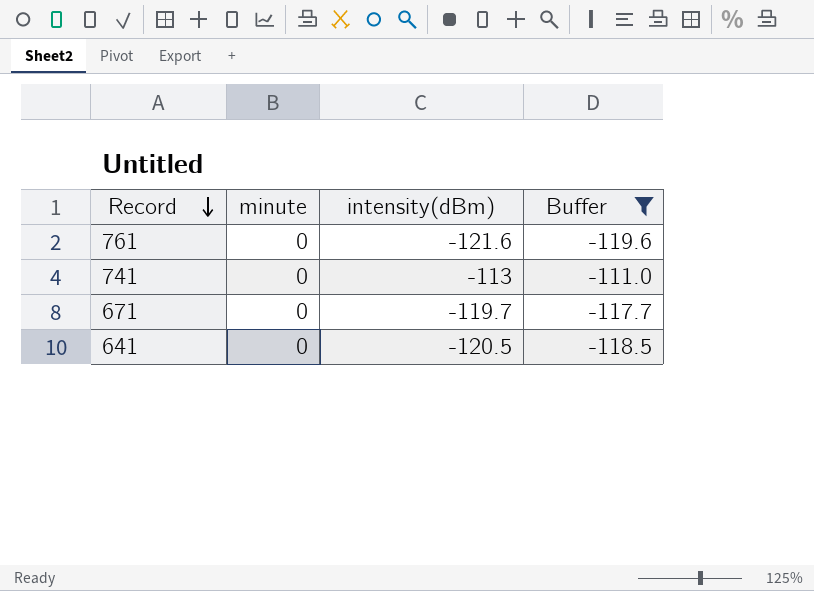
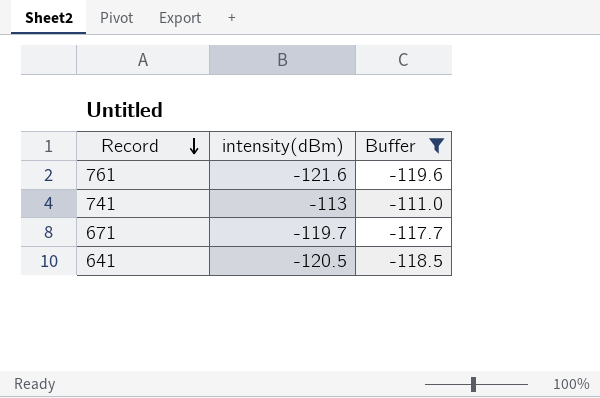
column minute | position: 2 -> none

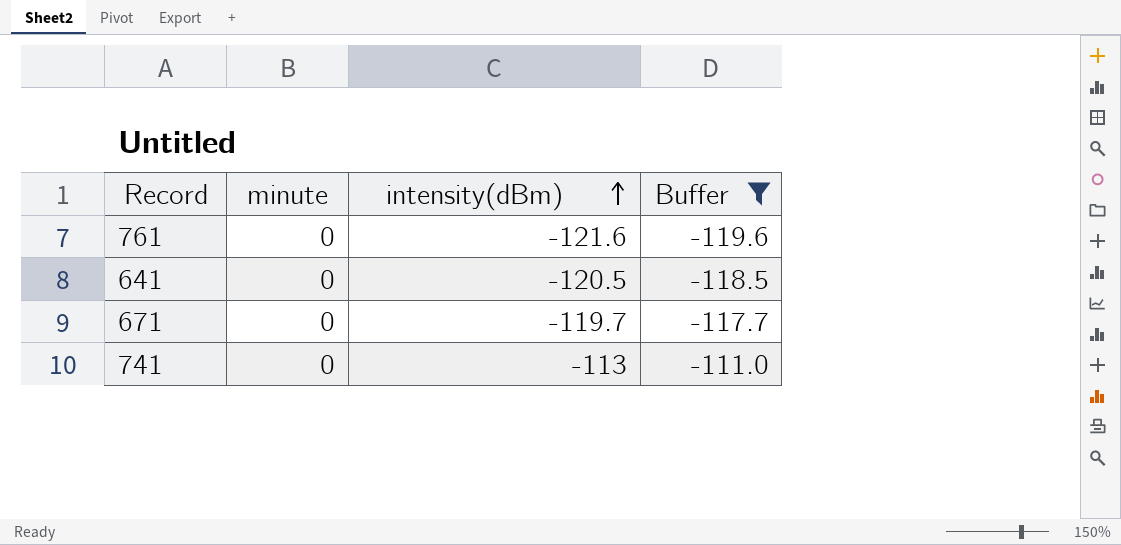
row order: Record descending -> intensity(dBm) ascending
column minute | position: none -> 2

